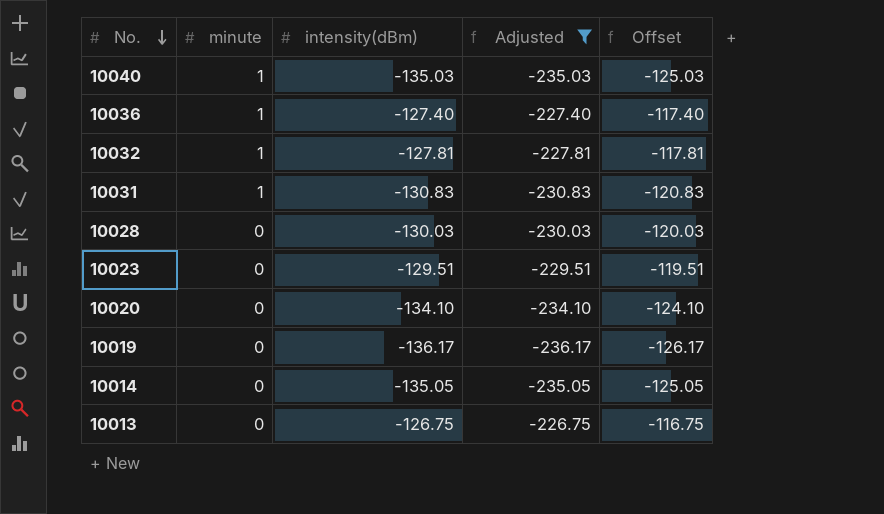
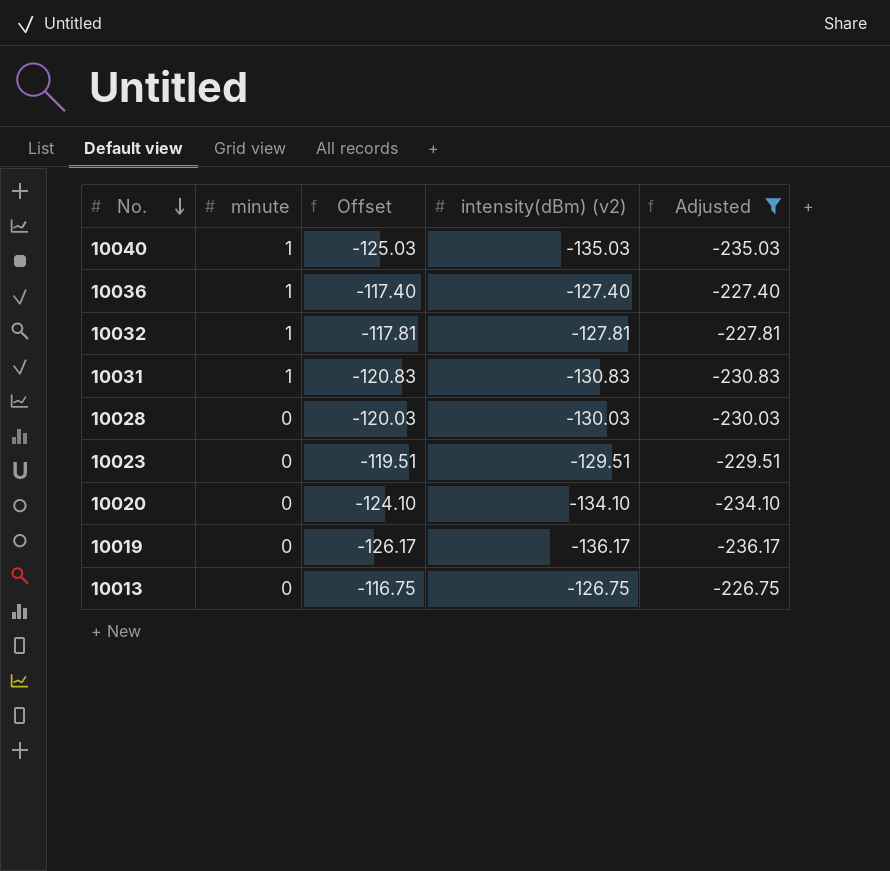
column Offset | position: 5 -> 3
column name: intensity(dBm) -> intensity(dBm) (v2)
row 10014: 0 | -135.05 | -235.05 | -125.05 -> none

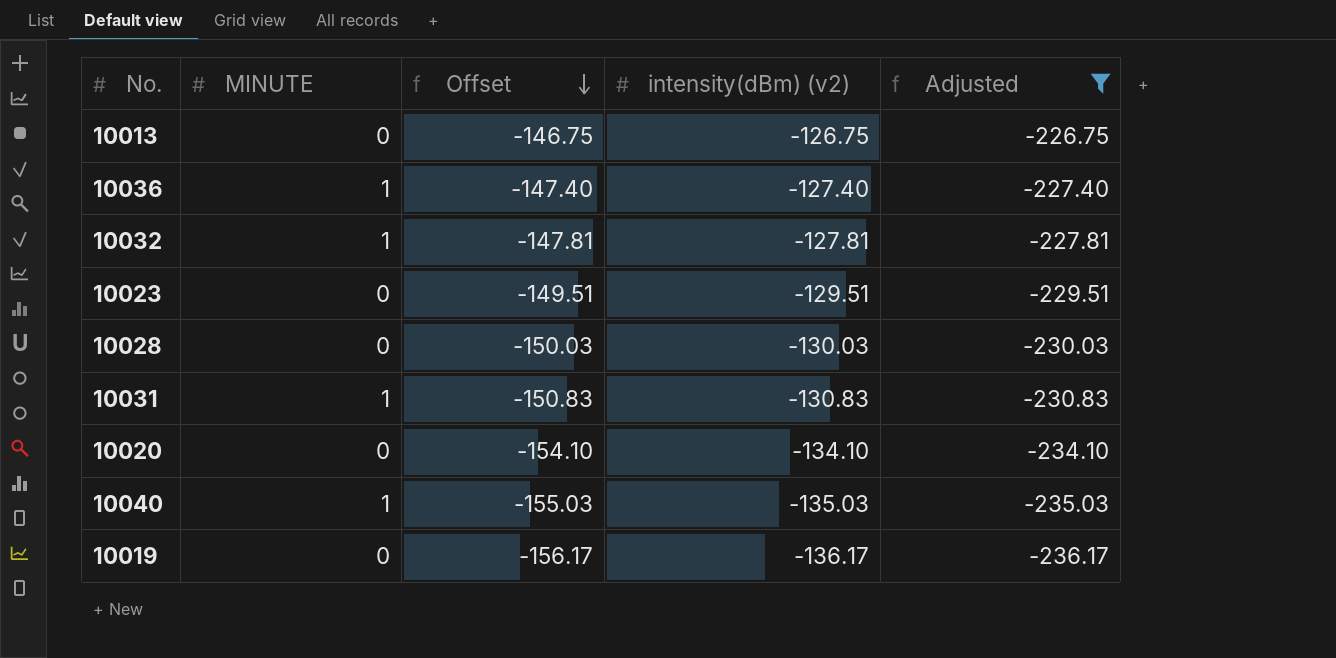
row order: No. descending -> Offset descending
column name: minute -> MINUTE
column Offset | formula: [intensity(dBm) (v2)] + 10 -> [intensity(dBm) (v2)] - 20

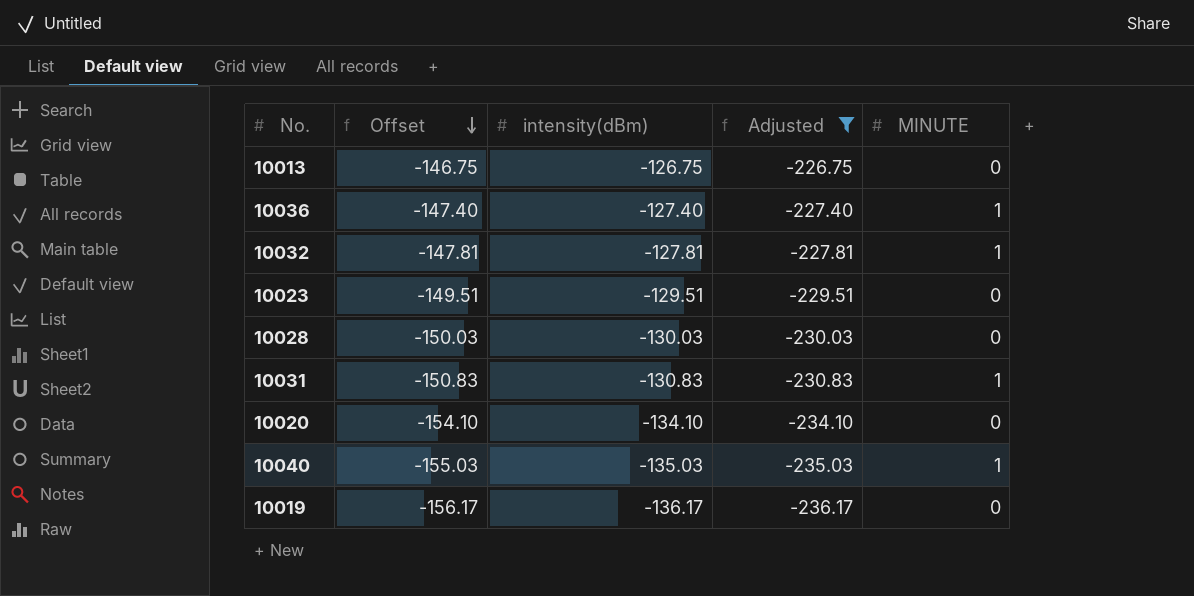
column name: intensity(dBm) (v2) -> intensity(dBm)
column MINUTE | position: 2 -> 5

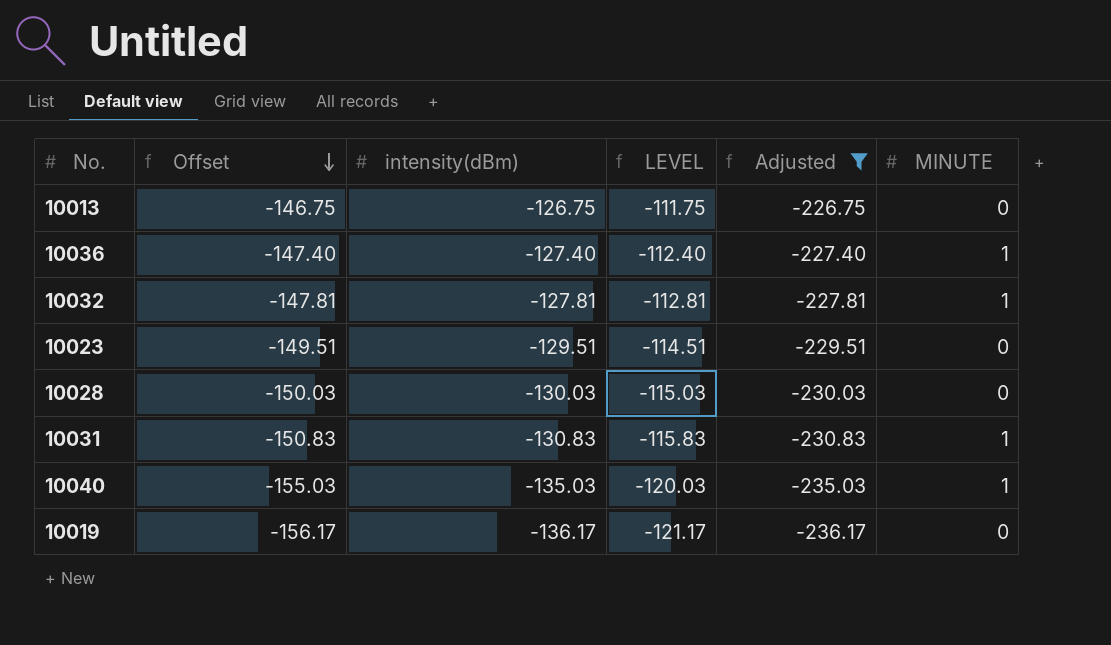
column LEVEL | formula: none -> [intensity(dBm)] + 15
row 10020: -154.10 | -134.10 | -234.10 | 0 -> none

